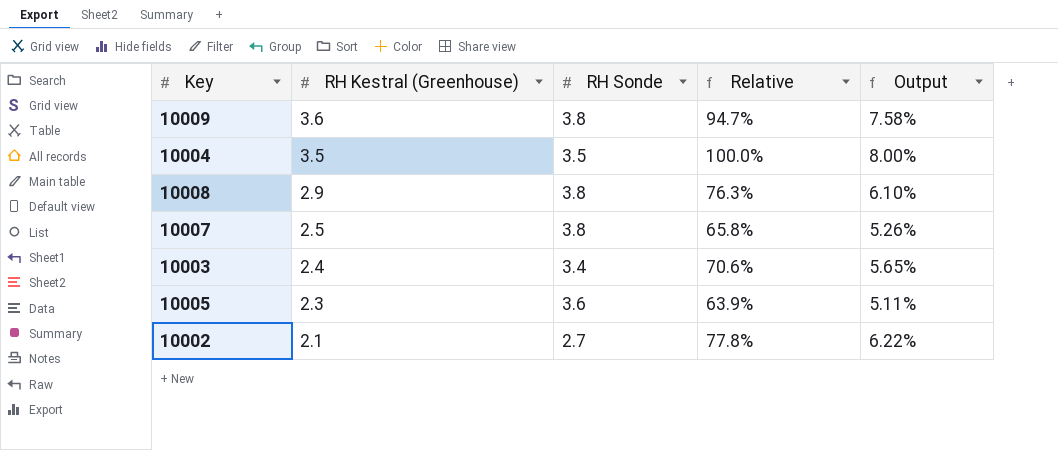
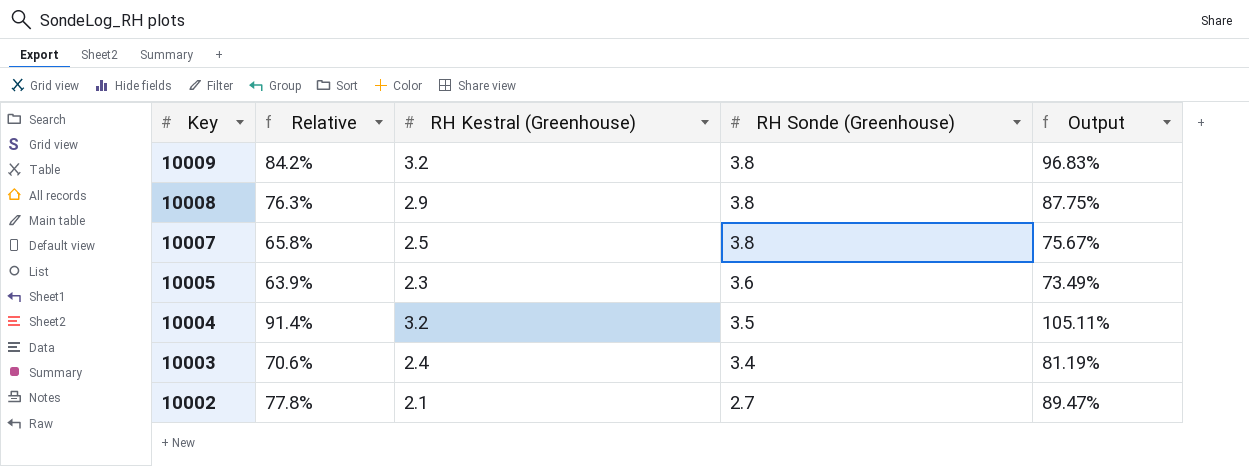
row order: RH Kestral (Greenhouse) descending -> Key descending
column Relative | position: 4 -> 2
column name: RH Sonde -> RH Sonde (Greenhouse)
column Output | formula: [Relative] * 0.08 -> [Relative] * 1.15
10009 | Relative: 94.7% -> 84.2%
10009 | RH Kestral (Greenhouse): 3.6 -> 3.2
10004 | Relative: 100.0% -> 91.4%
10004 | RH Kestral (Greenhouse): 3.5 -> 3.2

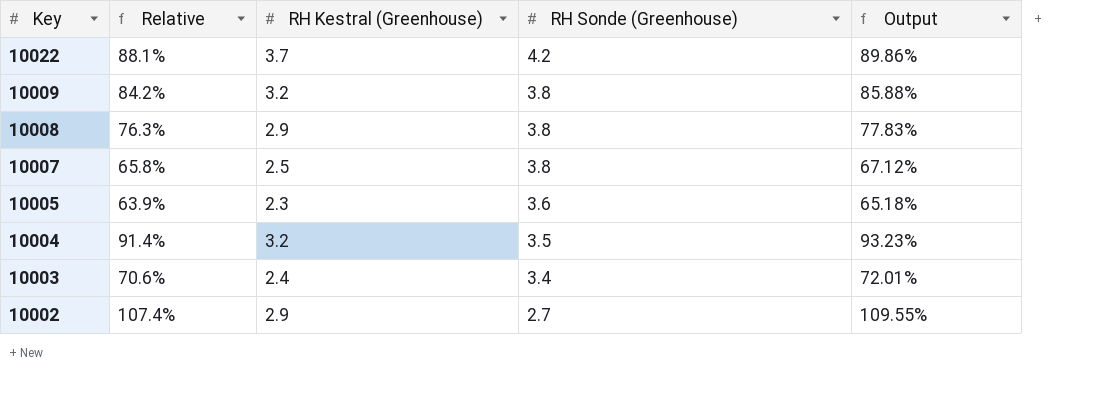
column Output | formula: [Relative] * 1.15 -> [Relative] * 1.02
row 10022: none -> 88.1% | 3.7 | 4.2 | 89.86%
10002 | Relative: 77.8% -> 107.4%
10002 | RH Kestral (Greenhouse): 2.1 -> 2.9

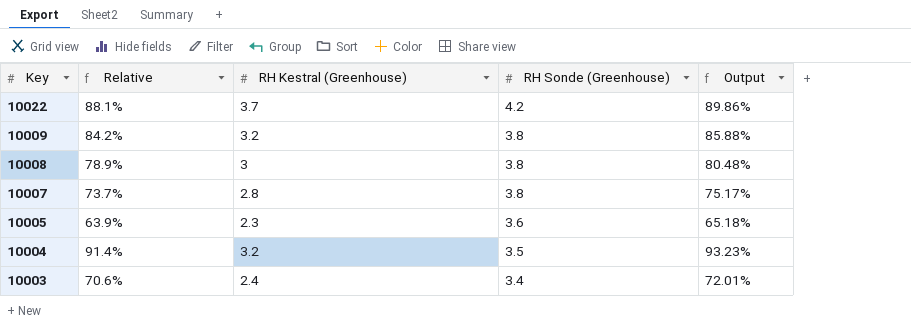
row 10002: 107.4% | 2.9 | 2.7 | 109.55% -> none
10008 | Relative: 76.3% -> 78.9%
10008 | RH Kestral (Greenhouse): 2.9 -> 3
10008 | Output: 77.83% -> 80.48%
10007 | Relative: 65.8% -> 73.7%
10007 | RH Kestral (Greenhouse): 2.5 -> 2.8
10007 | Output: 67.12% -> 75.17%

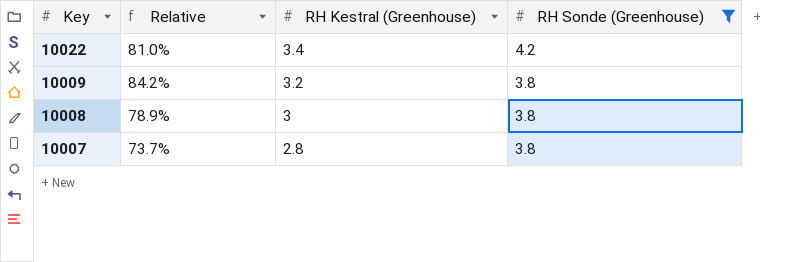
filter: none -> RH Sonde (Greenhouse) >= 3.8
column Output | formula: [Relative] * 1.02 -> none
10022 | Relative: 88.1% -> 81.0%
10022 | RH Kestral (Greenhouse): 3.7 -> 3.4

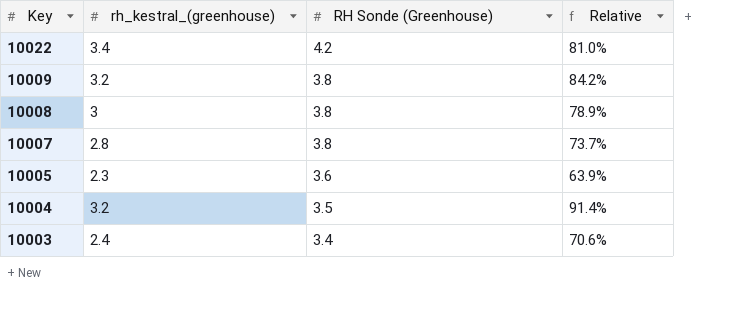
filter: RH Sonde (Greenhouse) >= 3.8 -> none
column name: RH Kestral (Greenhouse) -> rh_kestral_(greenhouse)
column Relative | position: 2 -> 4

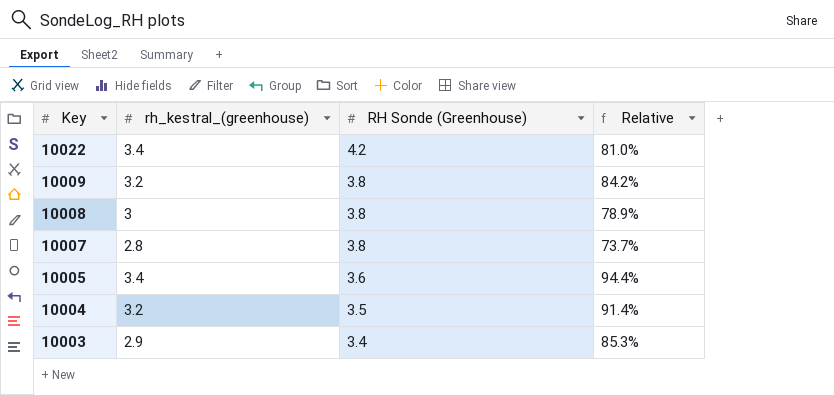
10005 | rh_kestral_(greenhouse): 2.3 -> 3.4
10005 | Relative: 63.9% -> 94.4%
10003 | rh_kestral_(greenhouse): 2.4 -> 2.9
10003 | Relative: 70.6% -> 85.3%

